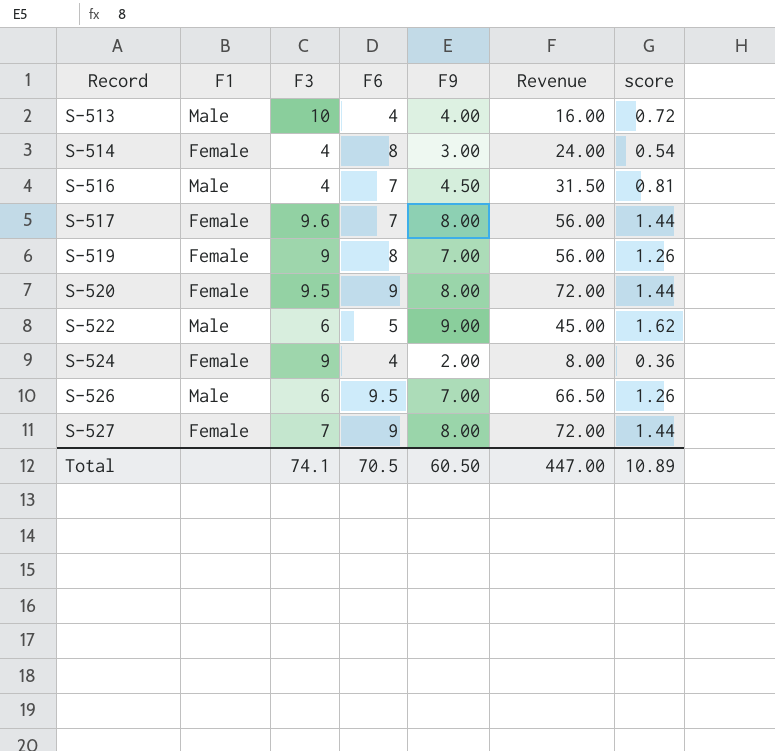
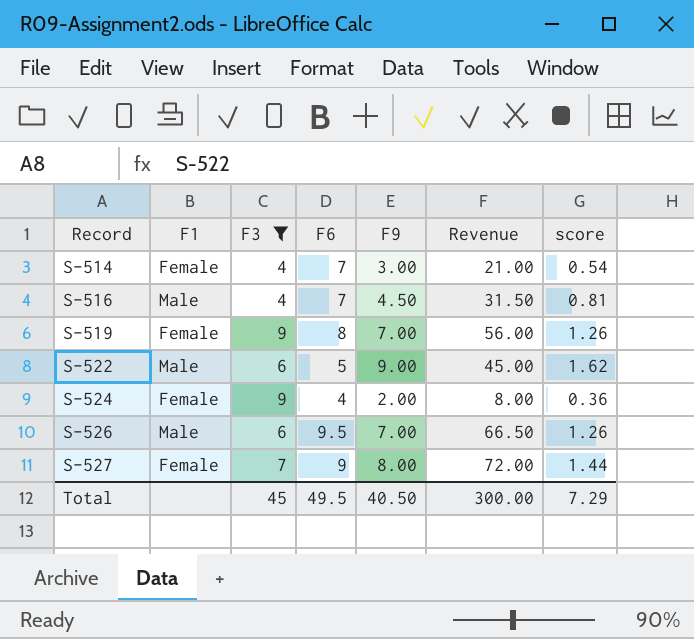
filter: none -> F3 <= 9
S-514 | F6: 8 -> 7
S-514 | Revenue: 24.00 -> 21.00
Total | F3: 74.1 -> 45
Total | F6: 70.5 -> 49.5
Total | F9: 60.50 -> 40.50
Total | Revenue: 447.00 -> 300.00
Total | score: 10.89 -> 7.29

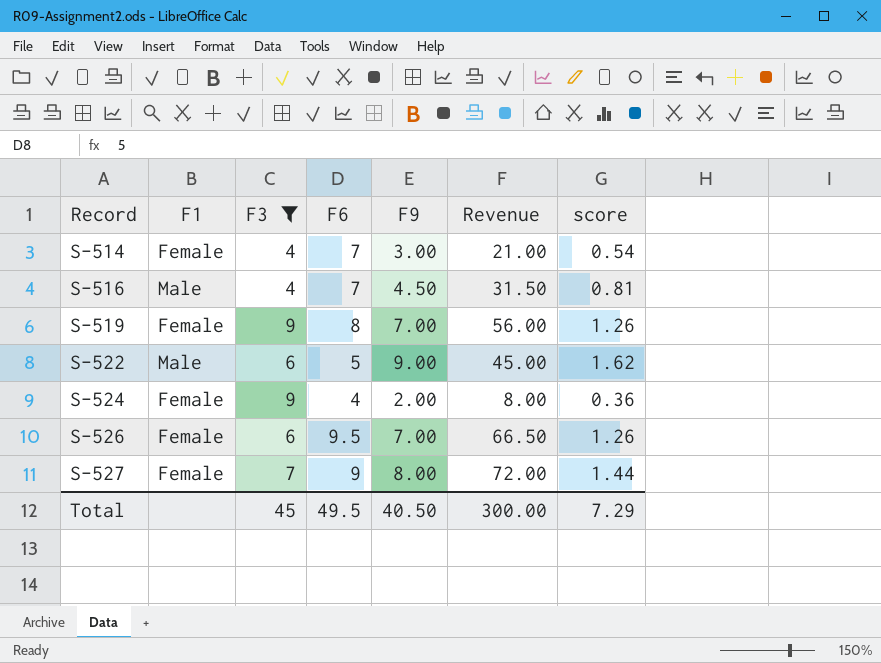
S-526 | F1: Male -> Female

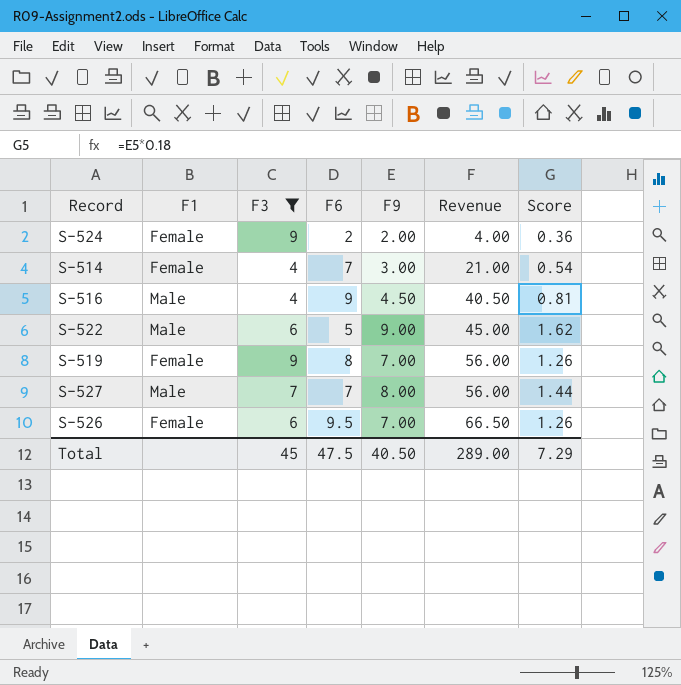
row order: Record ascending -> Revenue ascending
column name: score -> Score
S-524 | F6: 4 -> 2
S-524 | Revenue: 8.00 -> 4.00
S-516 | F6: 7 -> 9
S-516 | Revenue: 31.50 -> 40.50
S-527 | F1: Female -> Male
S-527 | F6: 9 -> 7
S-527 | Revenue: 72.00 -> 56.00
Total | F6: 49.5 -> 47.5
Total | Revenue: 300.00 -> 289.00

